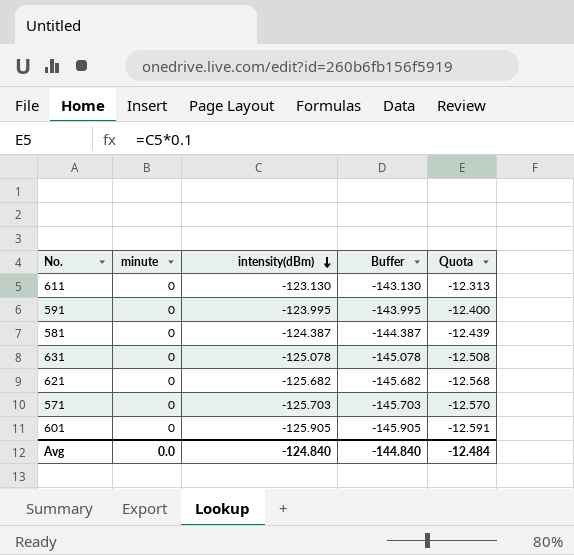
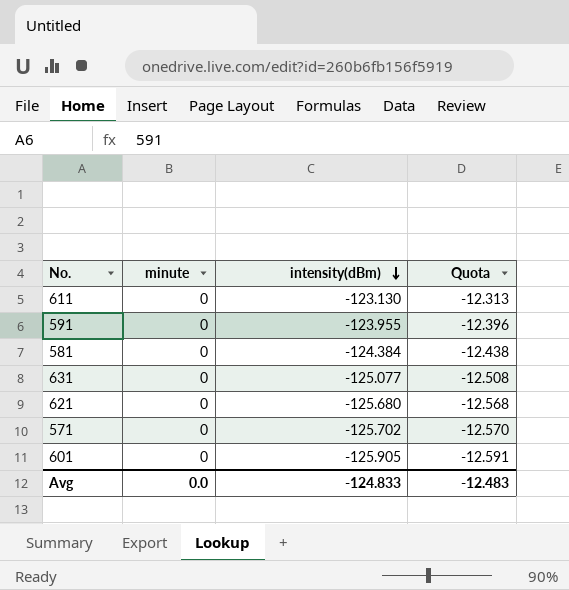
column Buffer | formula: [intensity(dBm)] - 20 -> none
591 | intensity(dBm): -123.995 -> -123.955
591 | Quota: -12.400 -> -12.396
581 | intensity(dBm): -124.387 -> -124.384
581 | Quota: -12.439 -> -12.438
631 | intensity(dBm): -125.078 -> -125.077
621 | intensity(dBm): -125.682 -> -125.680
571 | intensity(dBm): -125.703 -> -125.702
Avg | intensity(dBm): -124.840 -> -124.833
Avg | Quota: -12.484 -> -12.483

